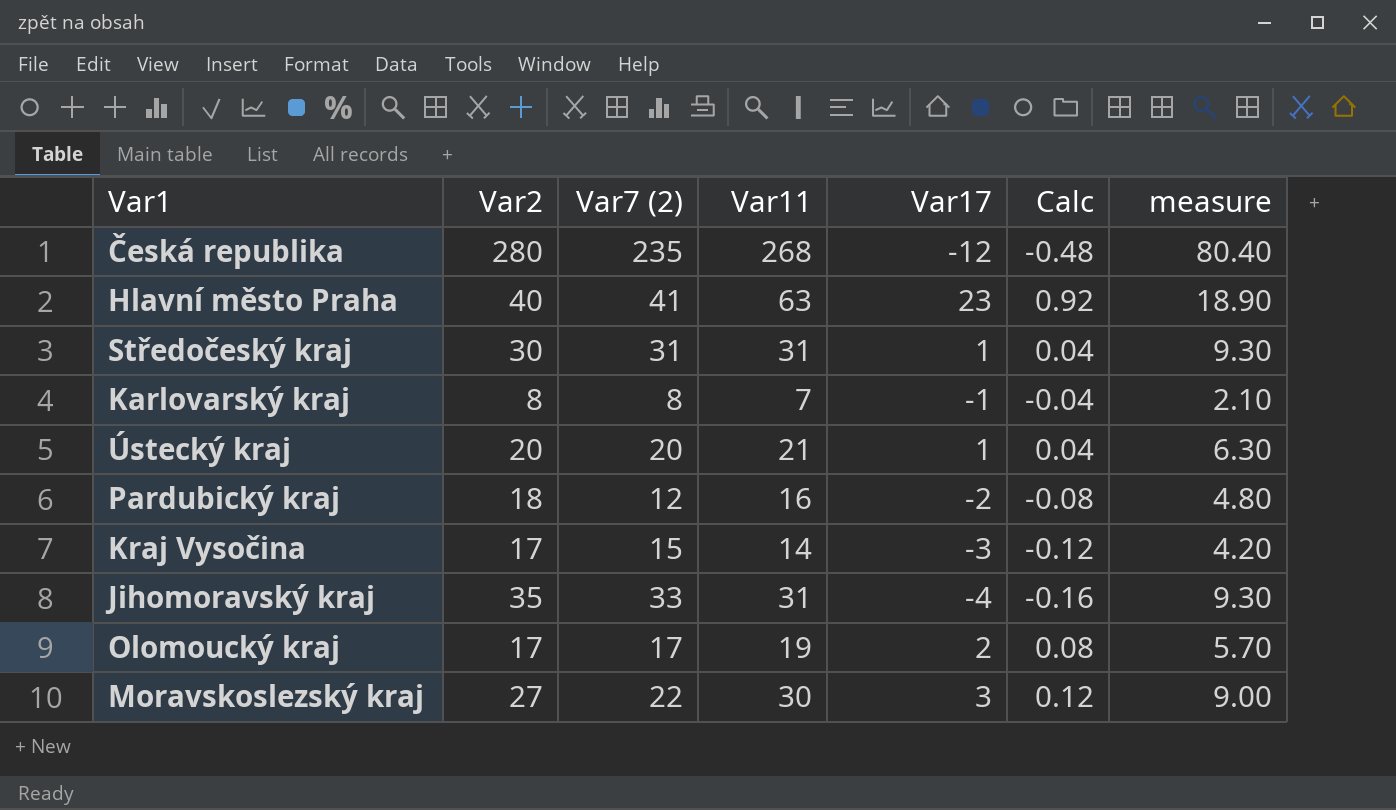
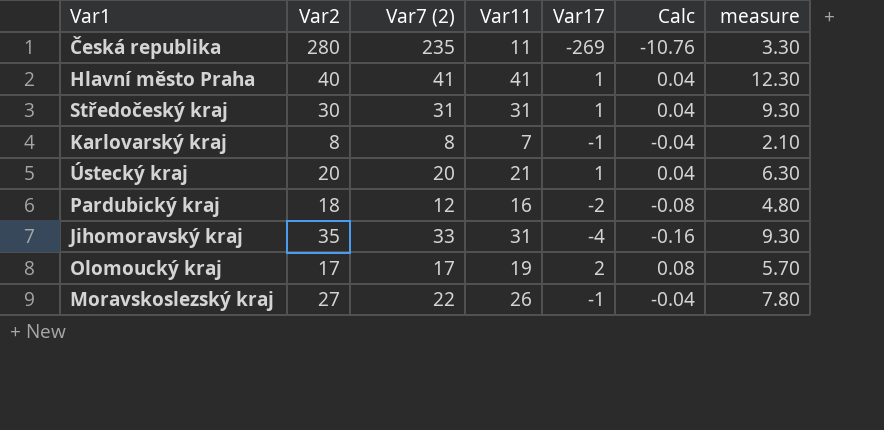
row Kraj Vysočina: 17 | 15 | 14 | -3 | -0.12 | 4.20 -> none
Česká republika | Var11: 268 -> 11
Česká republika | Var17: -12 -> -269
Česká republika | Calc: -0.48 -> -10.76
Česká republika | measure: 80.40 -> 3.30
Hlavní město Praha | Var11: 63 -> 41
Hlavní město Praha | Var17: 23 -> 1
Hlavní město Praha | Calc: 0.92 -> 0.04
Hlavní město Praha | measure: 18.90 -> 12.30
Moravskoslezský kraj | Var11: 30 -> 26
Moravskoslezský kraj | Var17: 3 -> -1
Moravskoslezský kraj | Calc: 0.12 -> -0.04
Moravskoslezský kraj | measure: 9.00 -> 7.80

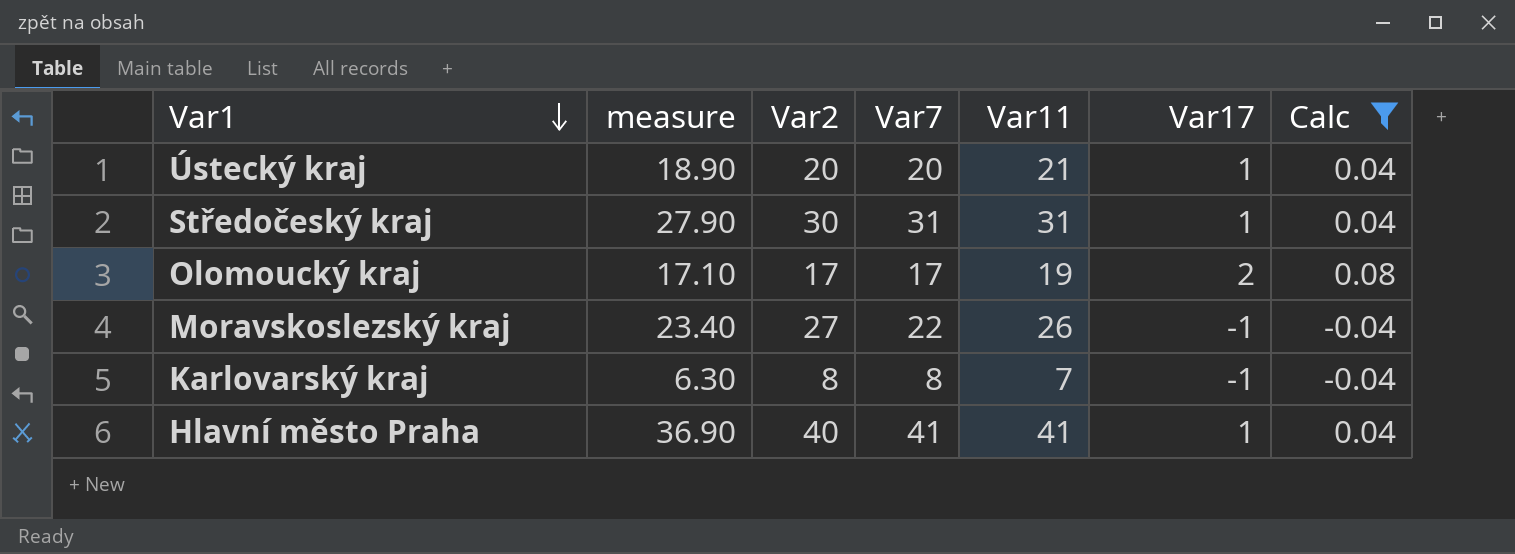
filter: none -> Calc >= -0.04
row order: none -> Var1 descending
column measure | formula: [Var11] * 0.3 -> [Var11] * 0.9
column measure | position: 7 -> 2
column name: Var7 (2) -> Var7

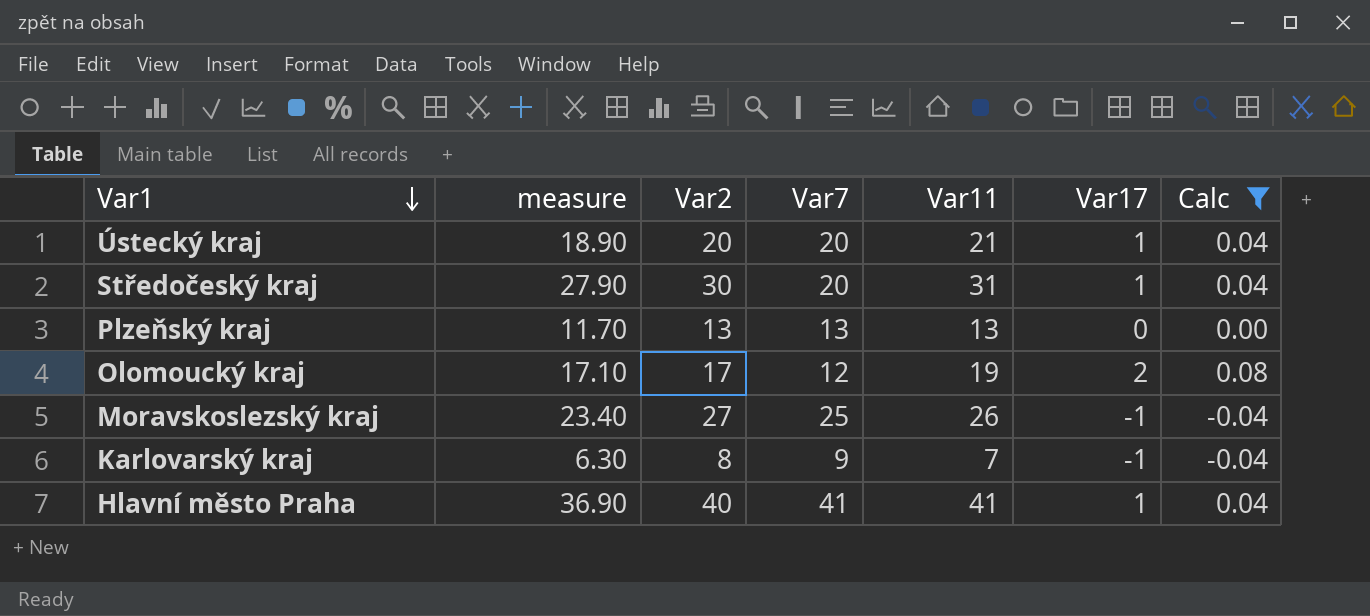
Středočeský kraj | Var7: 31 -> 20
row Plzeňský kraj: none -> 11.70 | 13 | 13 | 13 | 0 | 0.00
Olomoucký kraj | Var7: 17 -> 12
Moravskoslezský kraj | Var7: 22 -> 25
Karlovarský kraj | Var7: 8 -> 9

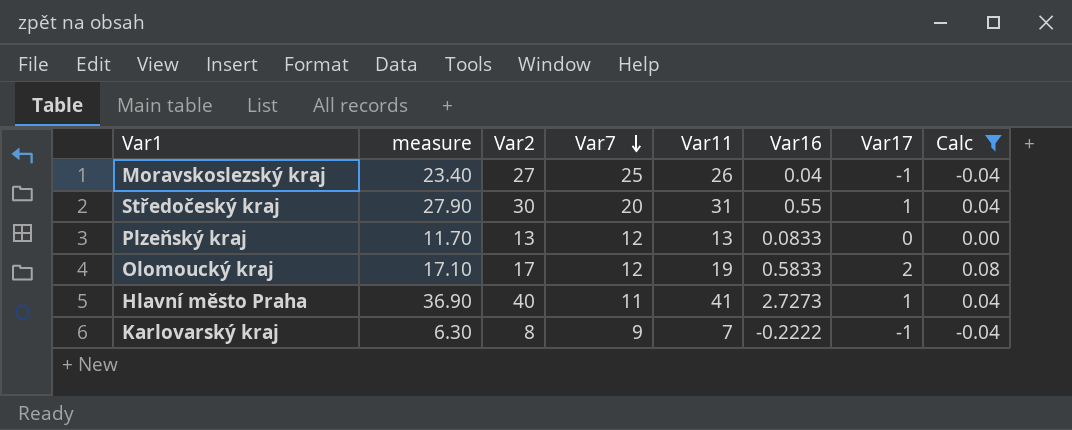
row order: Var1 descending -> Var7 descending
column Var16 | formula: none -> ([Var11] - [Var7]) / [Var7]
row Ústecký kraj: 18.90 | 20 | 20 | 21 | 1 | 0.04 -> none
Plzeňský kraj | Var7: 13 -> 12
Hlavní město Praha | Var7: 41 -> 11

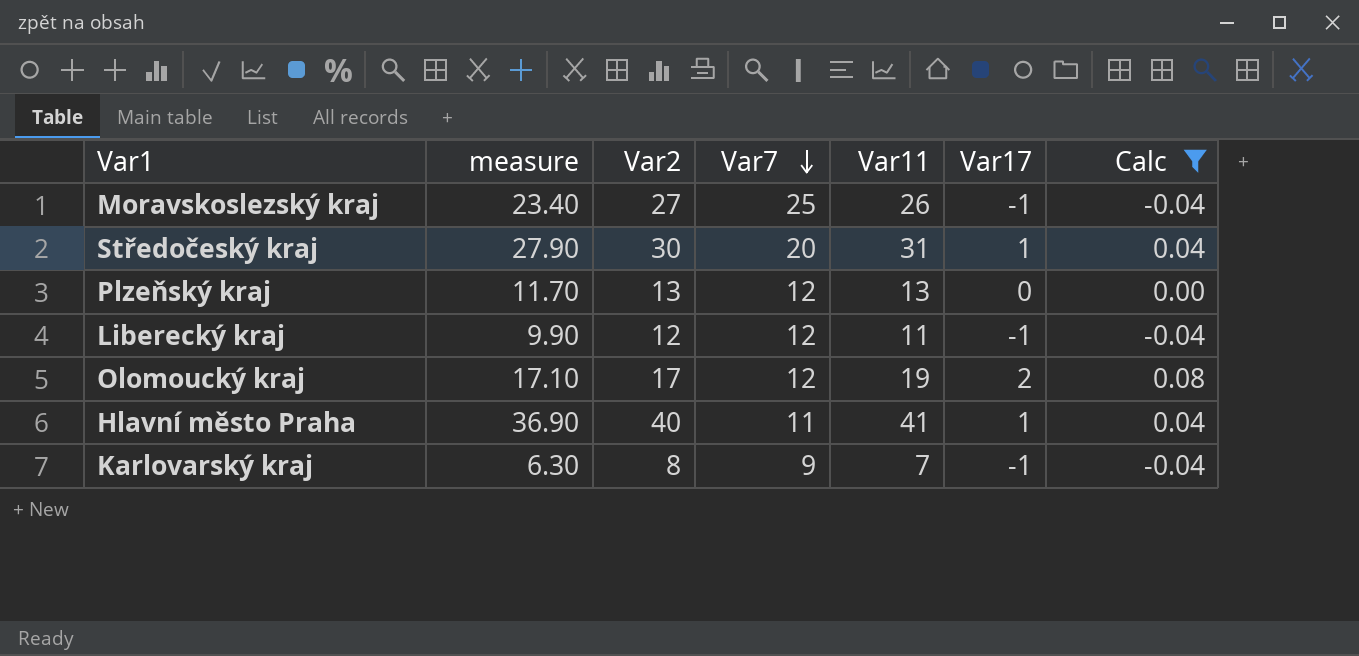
column Var16 | formula: ([Var11] - [Var7]) / [Var7] -> none
row Liberecký kraj: none -> 9.90 | 12 | 12 | 11 | -1 | -0.04

